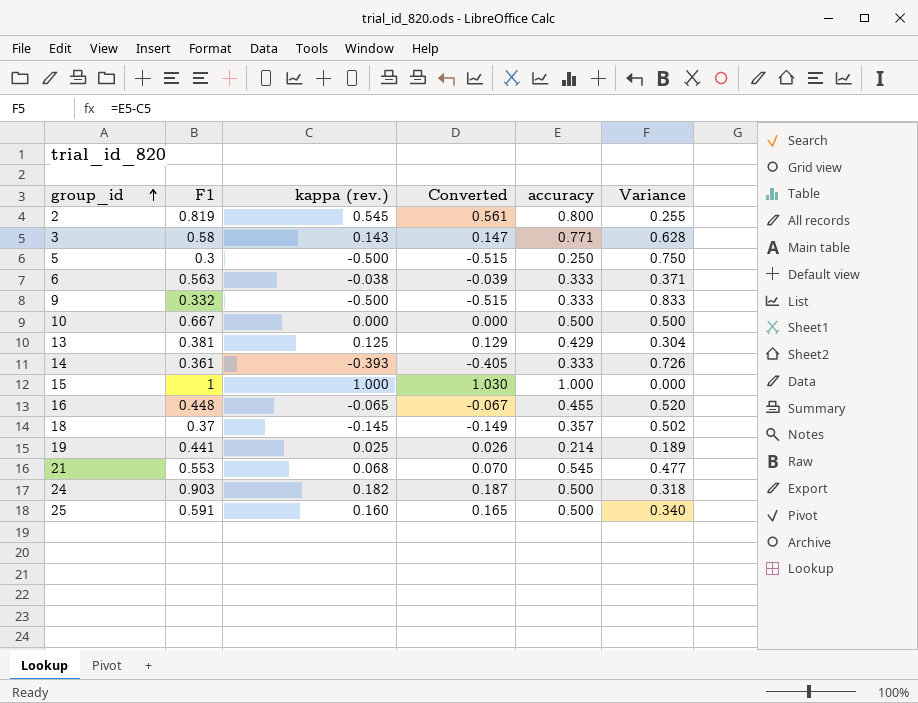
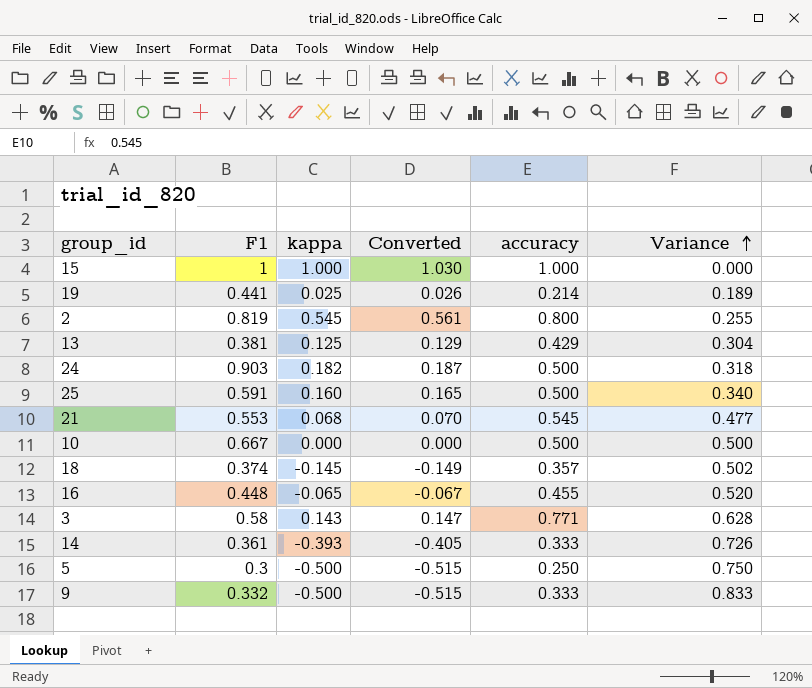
row order: group_id ascending -> Variance ascending
column name: kappa (rev.) -> kappa
row 6: 0.563 | -0.038 | -0.039 | 0.333 | 0.371 -> none
18 | F1: 0.37 -> 0.374

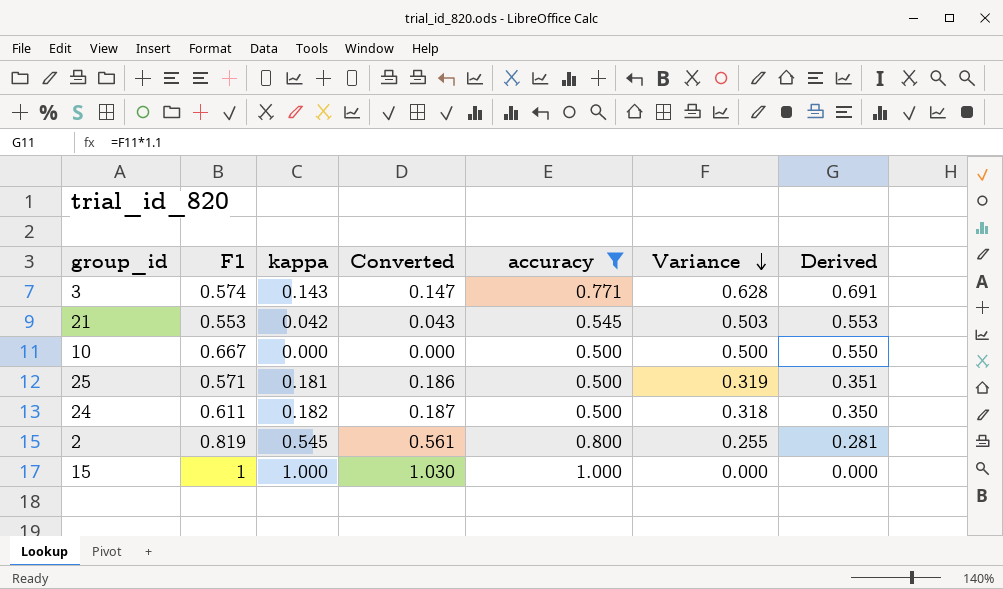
filter: none -> accuracy >= 0.500
row order: Variance ascending -> Variance descending
column Derived | formula: none -> [Variance] * 1.1
3 | F1: 0.58 -> 0.574
21 | kappa: 0.068 -> 0.042
21 | Converted: 0.070 -> 0.043
21 | Variance: 0.477 -> 0.503
25 | F1: 0.591 -> 0.571
25 | kappa: 0.160 -> 0.181
25 | Converted: 0.165 -> 0.186
25 | Variance: 0.340 -> 0.319
24 | F1: 0.903 -> 0.611

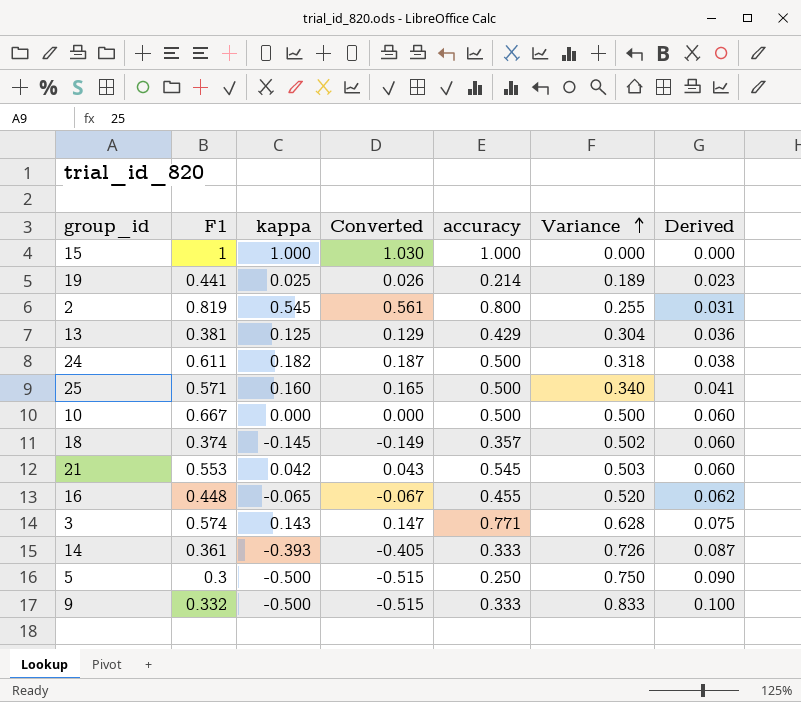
filter: accuracy >= 0.500 -> none
row order: Variance descending -> Variance ascending
column Derived | formula: [Variance] * 1.1 -> [Variance] * 0.12
25 | kappa: 0.181 -> 0.160
25 | Converted: 0.186 -> 0.165
25 | Variance: 0.319 -> 0.340

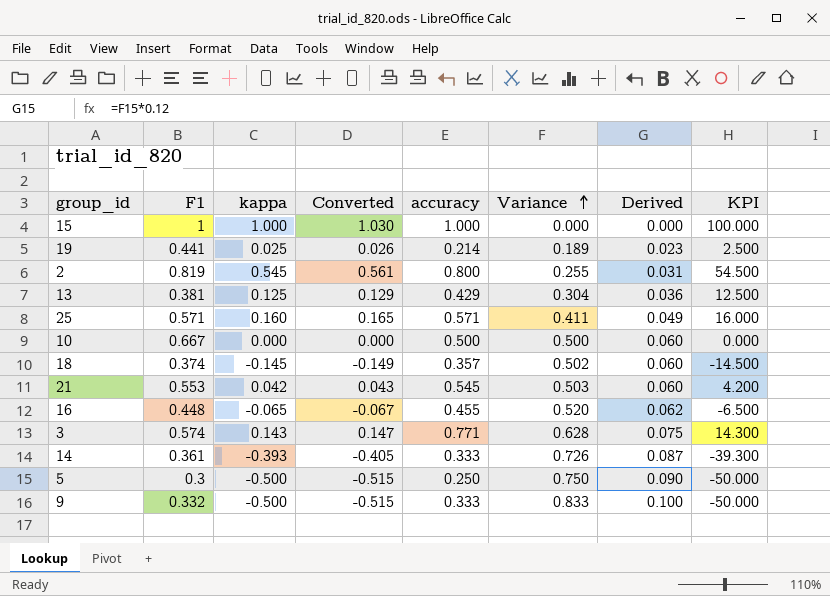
column KPI | formula: none -> [kappa] * 100
row 24: 0.611 | 0.182 | 0.187 | 0.500 | 0.318 | 0.038 -> none
25 | accuracy: 0.500 -> 0.571
25 | Variance: 0.340 -> 0.411
25 | Derived: 0.041 -> 0.049

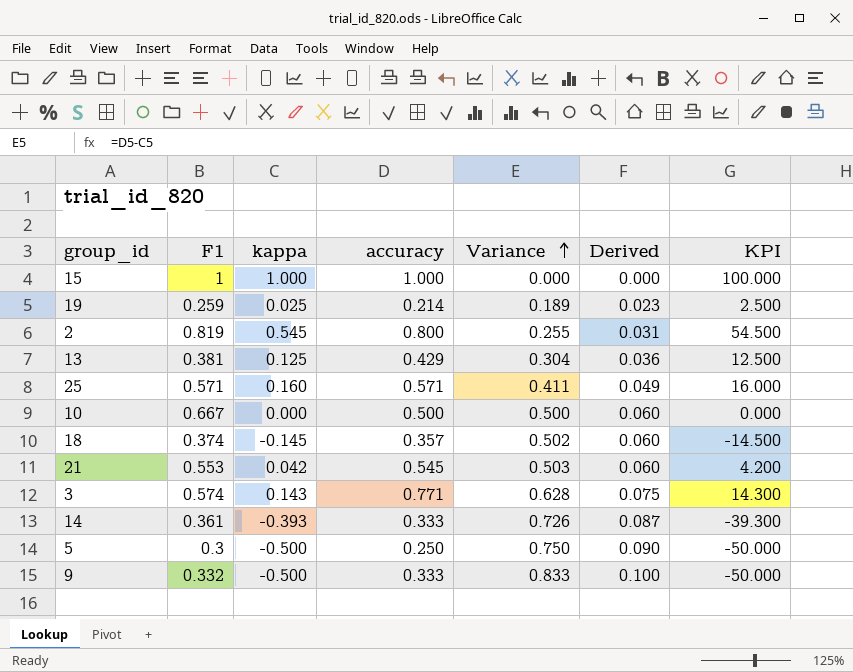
column Converted | formula: [kappa] * 1.03 -> none
row 16: 0.448 | -0.065 | -0.067 | 0.455 | 0.520 | 0.062 | -6.500 -> none
19 | F1: 0.441 -> 0.259

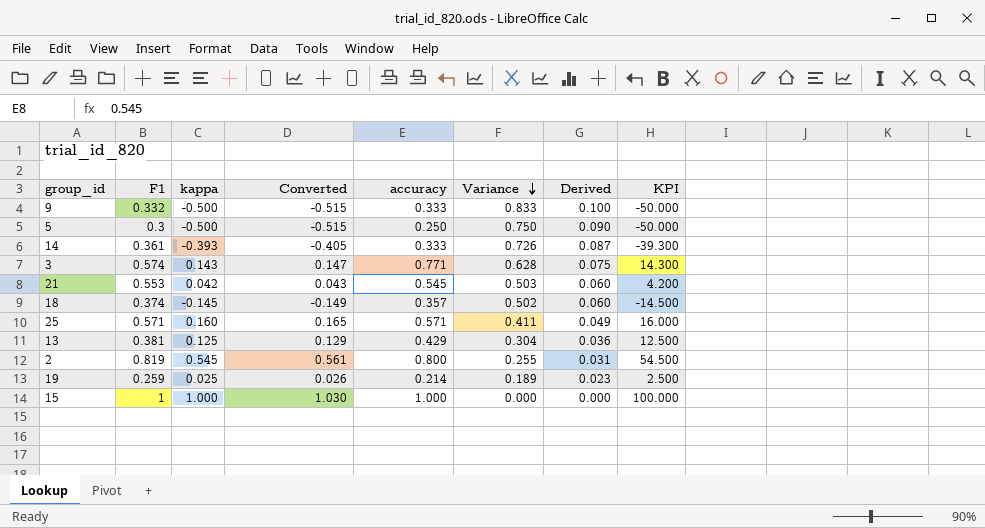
row order: Variance ascending -> Variance descending
column Converted | formula: none -> [kappa] * 1.03
row 10: 0.667 | 0.000 | 0.500 | 0.500 | 0.060 | 0.000 -> none

